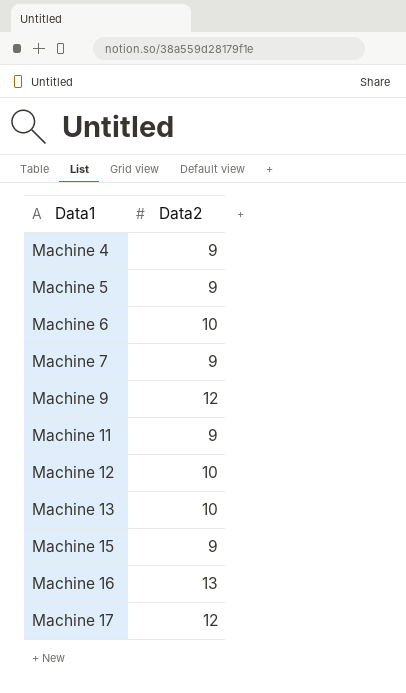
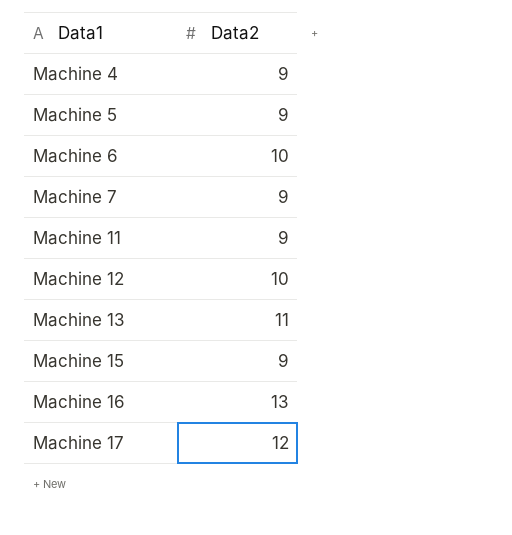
row Machine 9: 12 -> none
Machine 13 | Data2: 10 -> 11

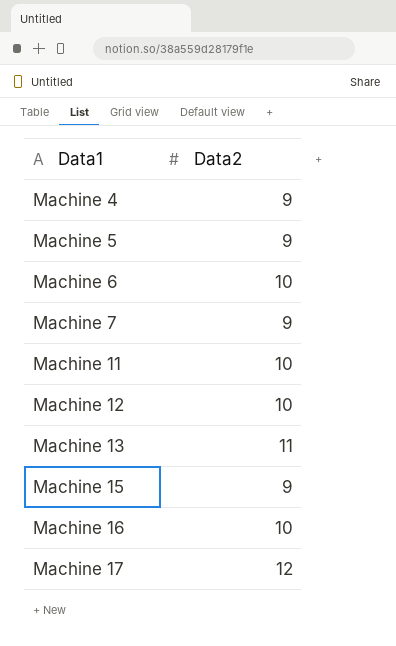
Machine 11 | Data2: 9 -> 10
Machine 16 | Data2: 13 -> 10

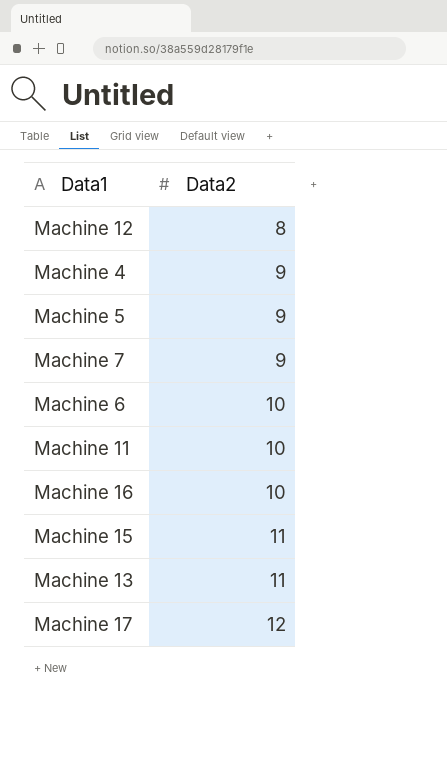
row order: Data1 ascending -> Data2 ascending
Machine 12 | Data2: 10 -> 8
Machine 15 | Data2: 9 -> 11

